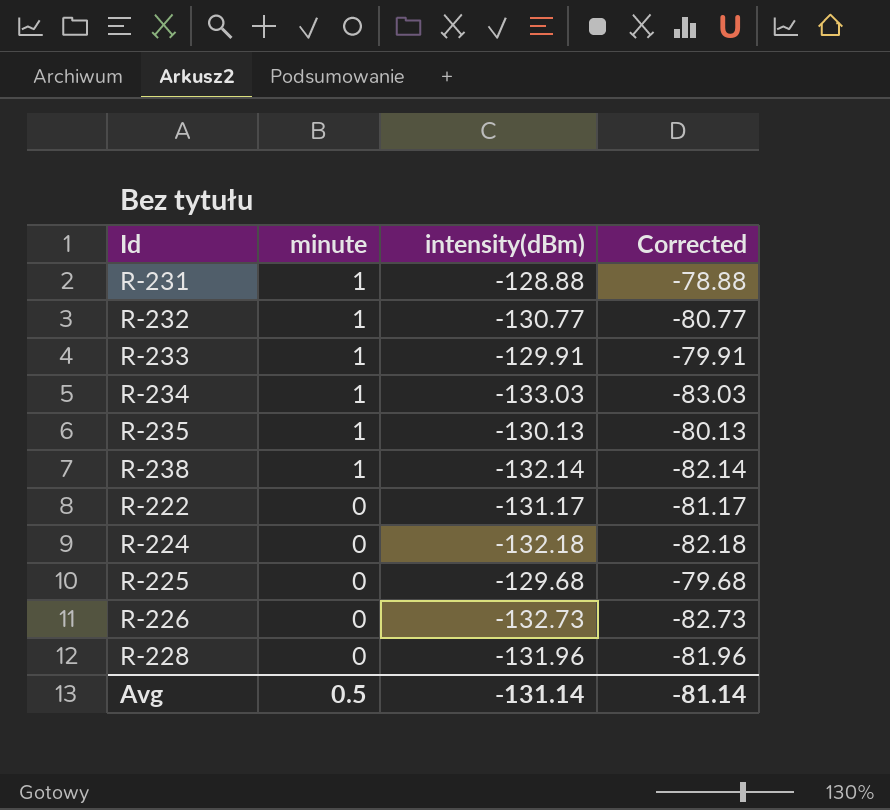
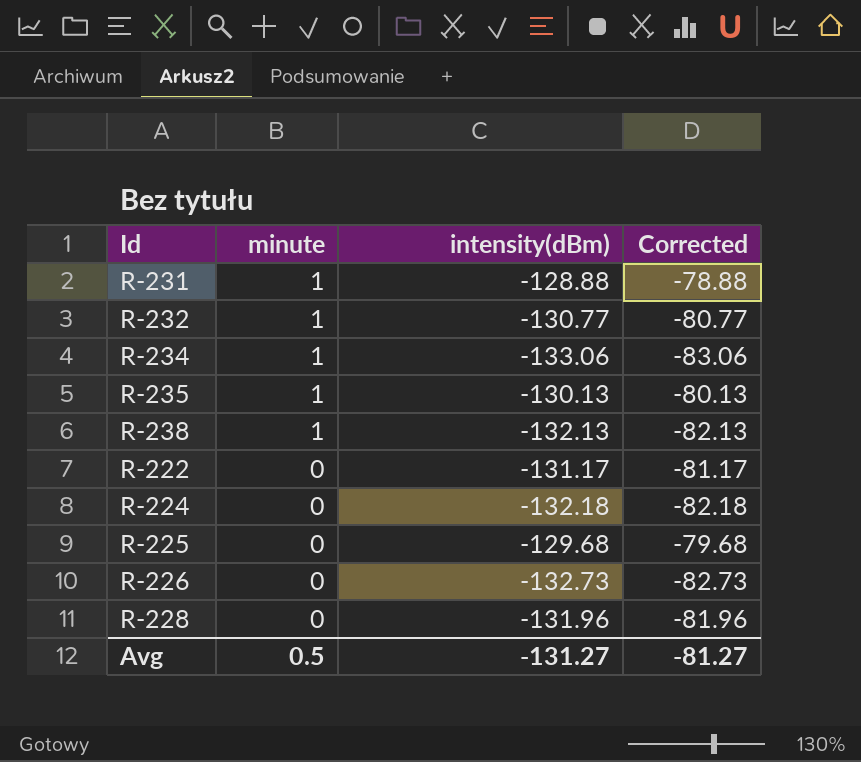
row R-233: 1 | -129.91 | -79.91 -> none
R-234 | intensity(dBm): -133.03 -> -133.06
R-234 | Corrected: -83.03 -> -83.06
R-238 | intensity(dBm): -132.14 -> -132.13
R-238 | Corrected: -82.14 -> -82.13
Avg | intensity(dBm): -131.14 -> -131.27
Avg | Corrected: -81.14 -> -81.27

